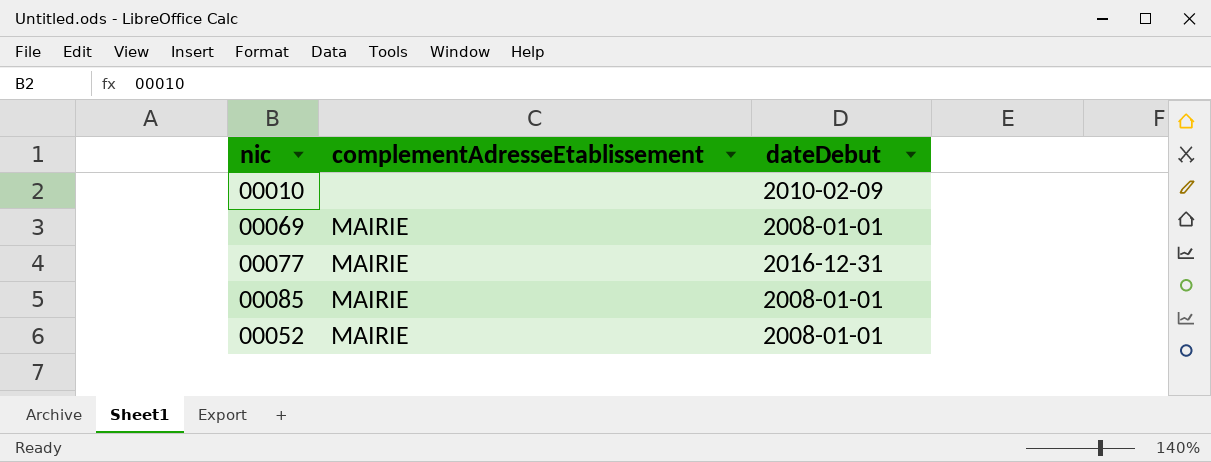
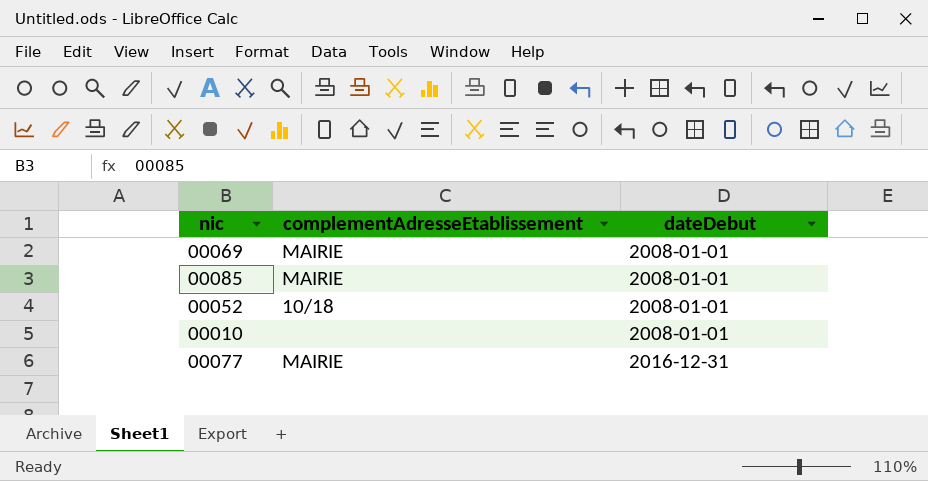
row order: none -> dateDebut ascending
00052 | complementAdresseEtablissement: MAIRIE -> 10/18
00010 | dateDebut: 2010-02-09 -> 2008-01-01

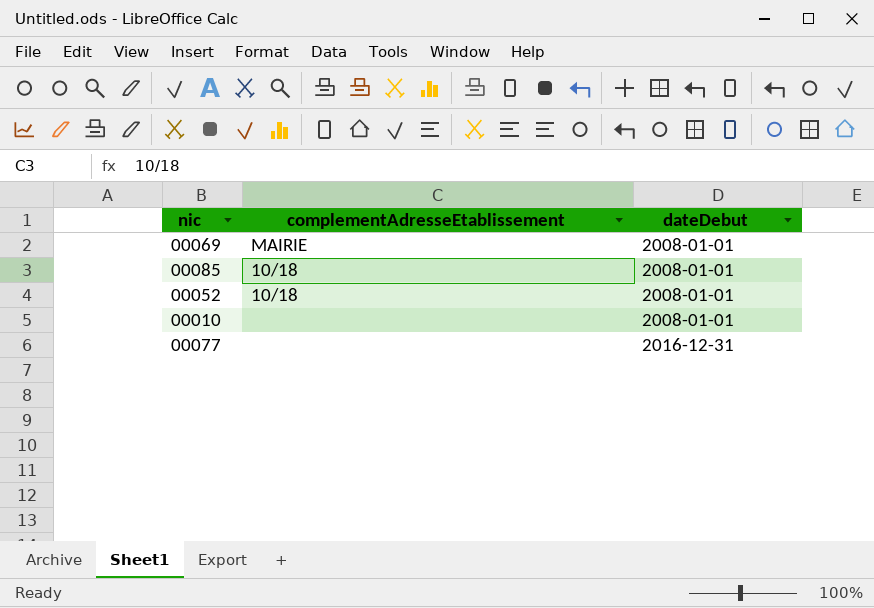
00085 | complementAdresseEtablissement: MAIRIE -> 10/18
00077 | complementAdresseEtablissement: MAIRIE -> none

